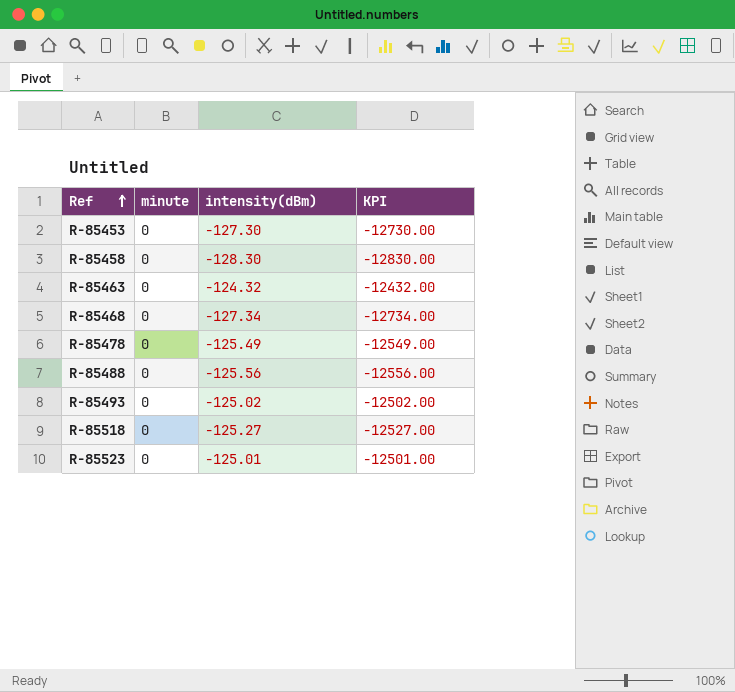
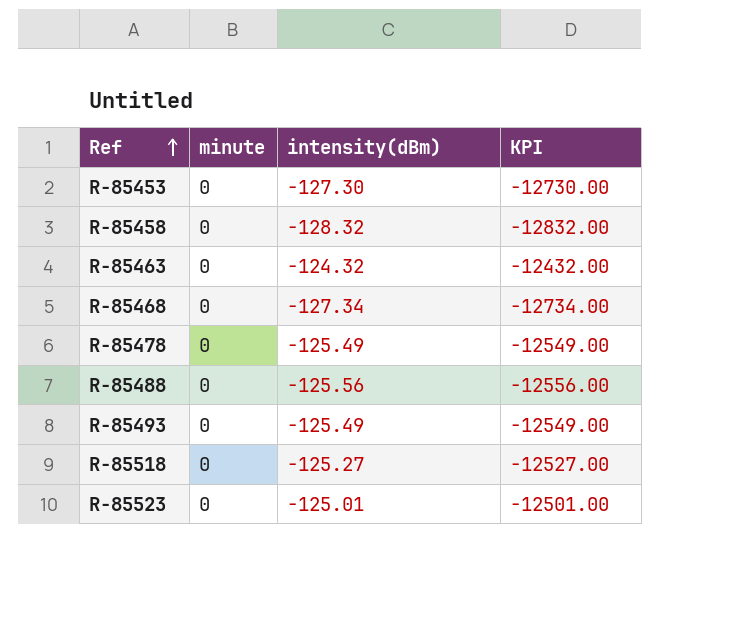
R-85458 | intensity(dBm): -128.30 -> -128.32
R-85458 | KPI: -12830.00 -> -12832.00
R-85493 | intensity(dBm): -125.02 -> -125.49
R-85493 | KPI: -12502.00 -> -12549.00

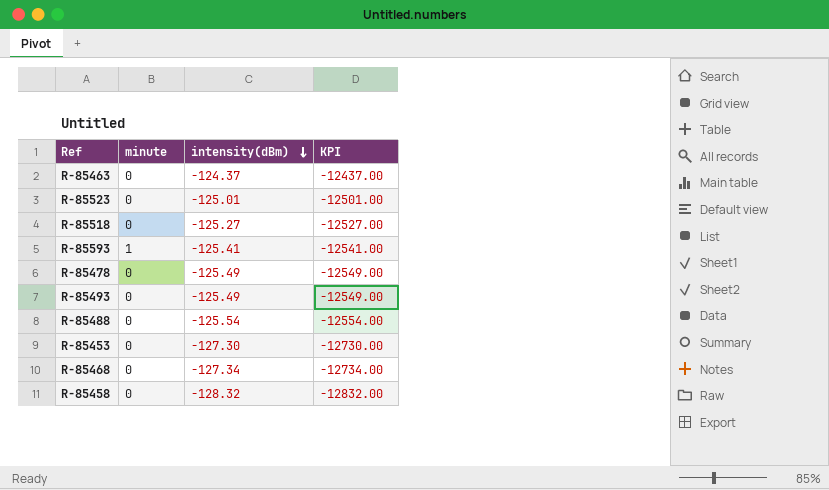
row order: Ref ascending -> intensity(dBm) descending
R-85463 | intensity(dBm): -124.32 -> -124.37
R-85463 | KPI: -12432.00 -> -12437.00
row R-85593: none -> 1 | -125.41 | -12541.00
R-85488 | intensity(dBm): -125.56 -> -125.54
R-85488 | KPI: -12556.00 -> -12554.00

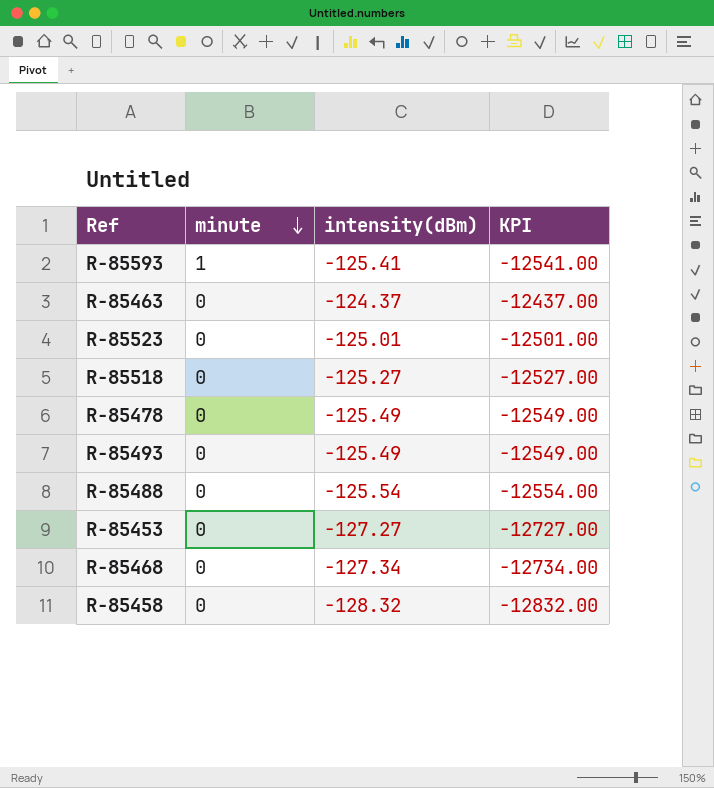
row order: intensity(dBm) descending -> minute descending
R-85453 | intensity(dBm): -127.30 -> -127.27
R-85453 | KPI: -12730.00 -> -12727.00

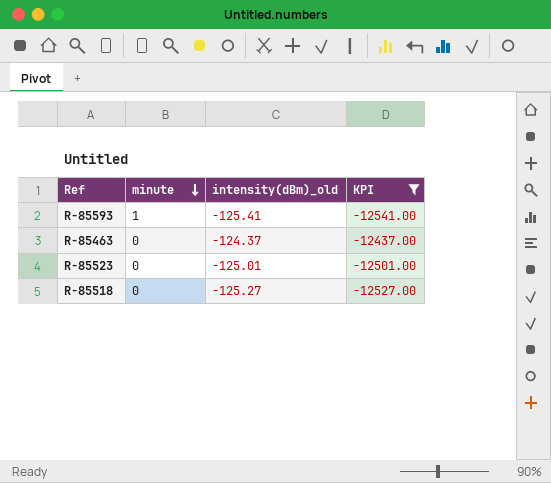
filter: none -> KPI >= -12541.00
column name: intensity(dBm) -> intensity(dBm)_old

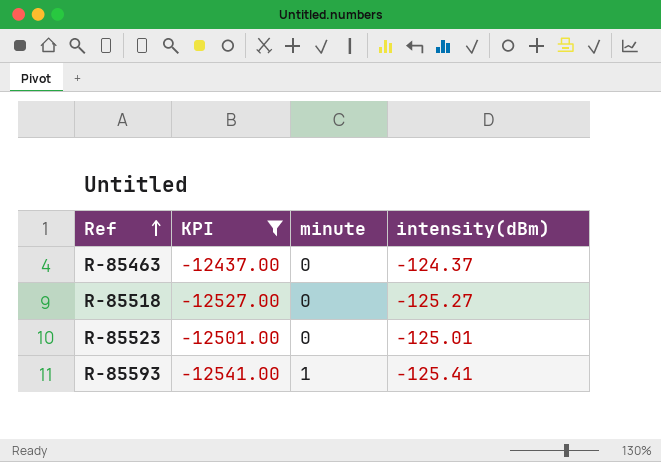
row order: minute descending -> Ref ascending
column KPI | position: 4 -> 2
column name: intensity(dBm)_old -> intensity(dBm)

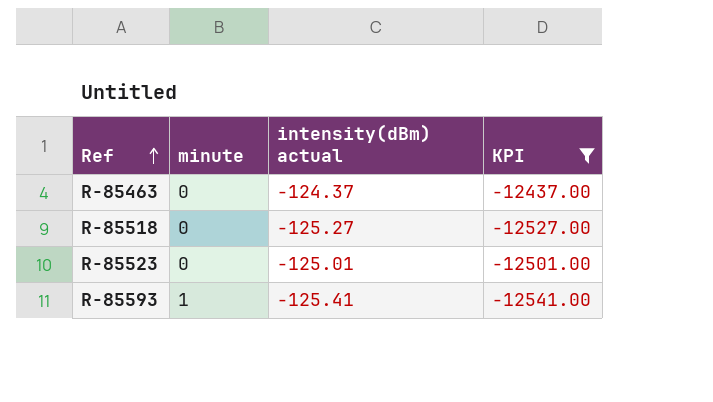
column name: intensity(dBm) -> intensity(dBm) actual
column KPI | position: 2 -> 4

